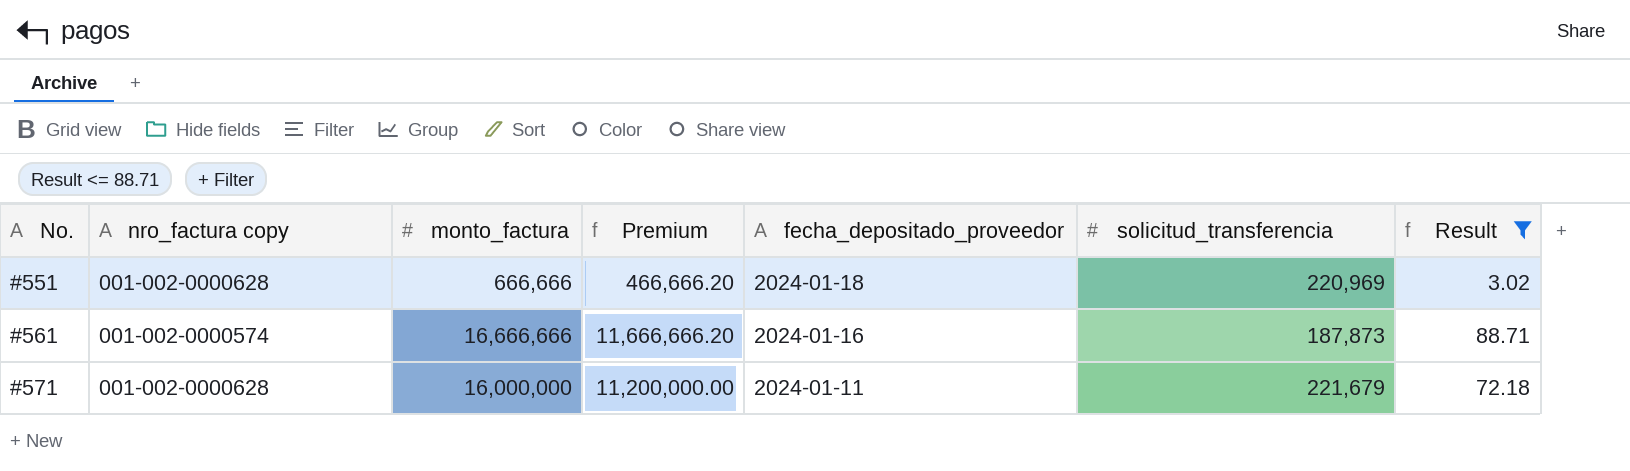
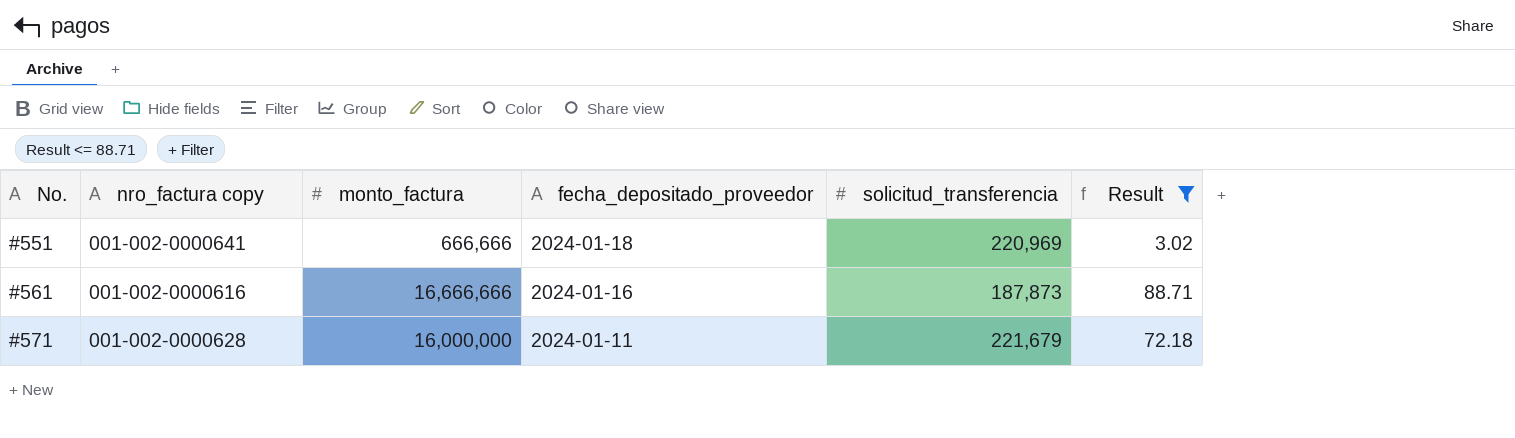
column Premium | formula: [monto_factura] * 0.7 -> none
#551 | nro_factura copy: 001-002-0000628 -> 001-002-0000641
#561 | nro_factura copy: 001-002-0000574 -> 001-002-0000616

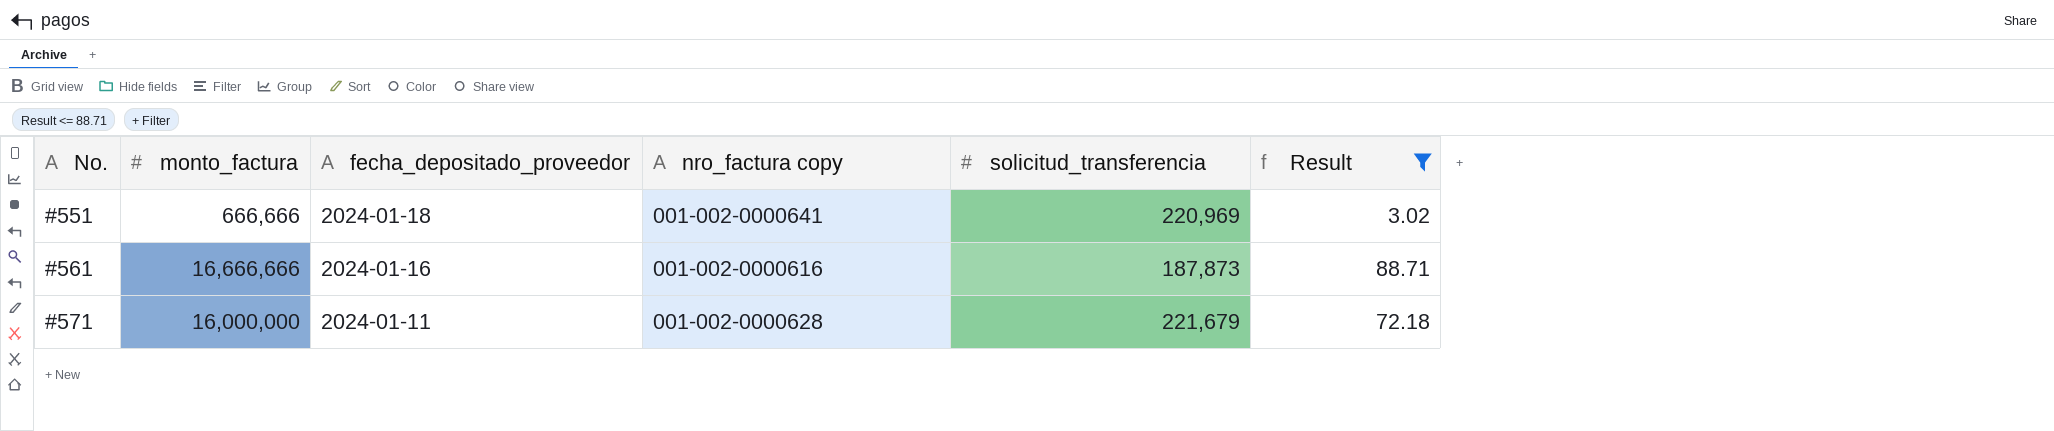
column nro_factura copy | position: 2 -> 4

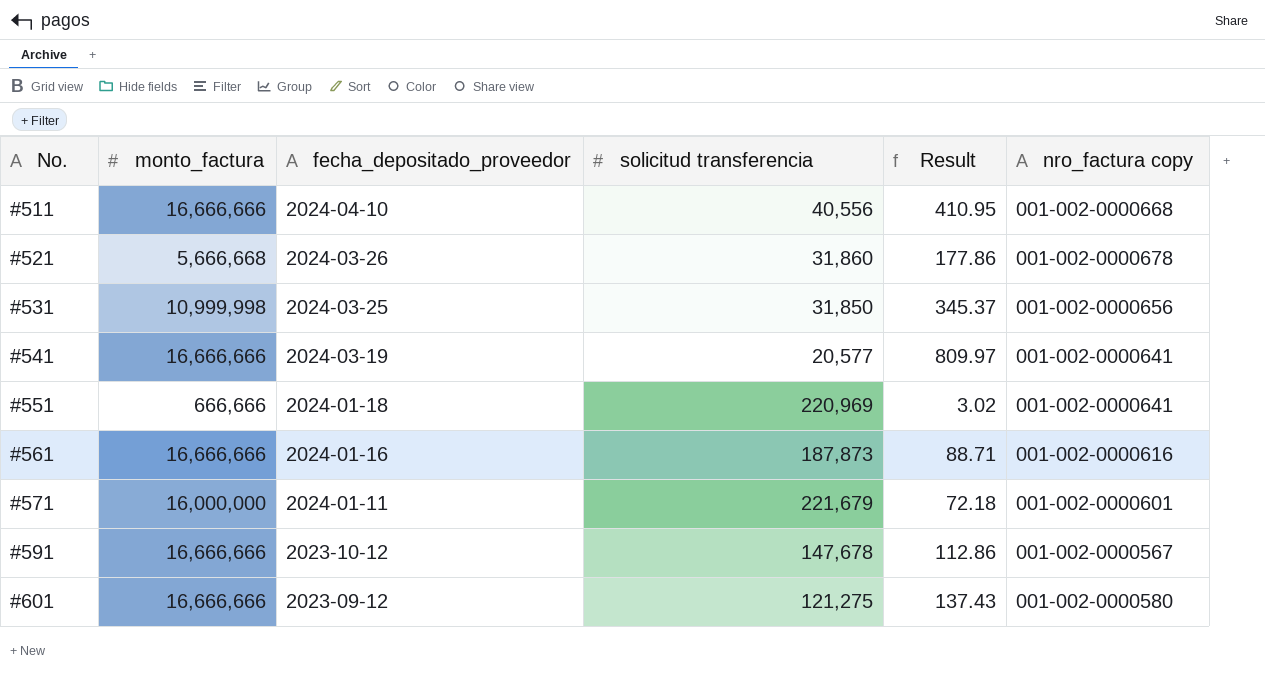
filter: Result <= 88.71 -> none
column name: solicitud_transferencia -> solicitud transferencia
column nro_factura copy | position: 4 -> 6
#571 | nro_factura copy: 001-002-0000628 -> 001-002-0000601

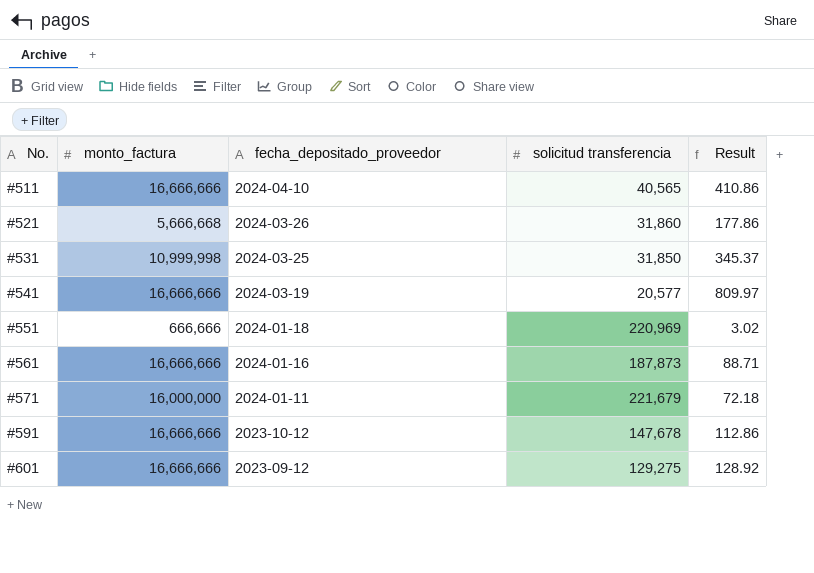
column nro_factura copy | position: 6 -> none
#511 | solicitud transferencia: 40,556 -> 40,565
#511 | Result: 410.95 -> 410.86
#601 | solicitud transferencia: 121,275 -> 129,275
#601 | Result: 137.43 -> 128.92

